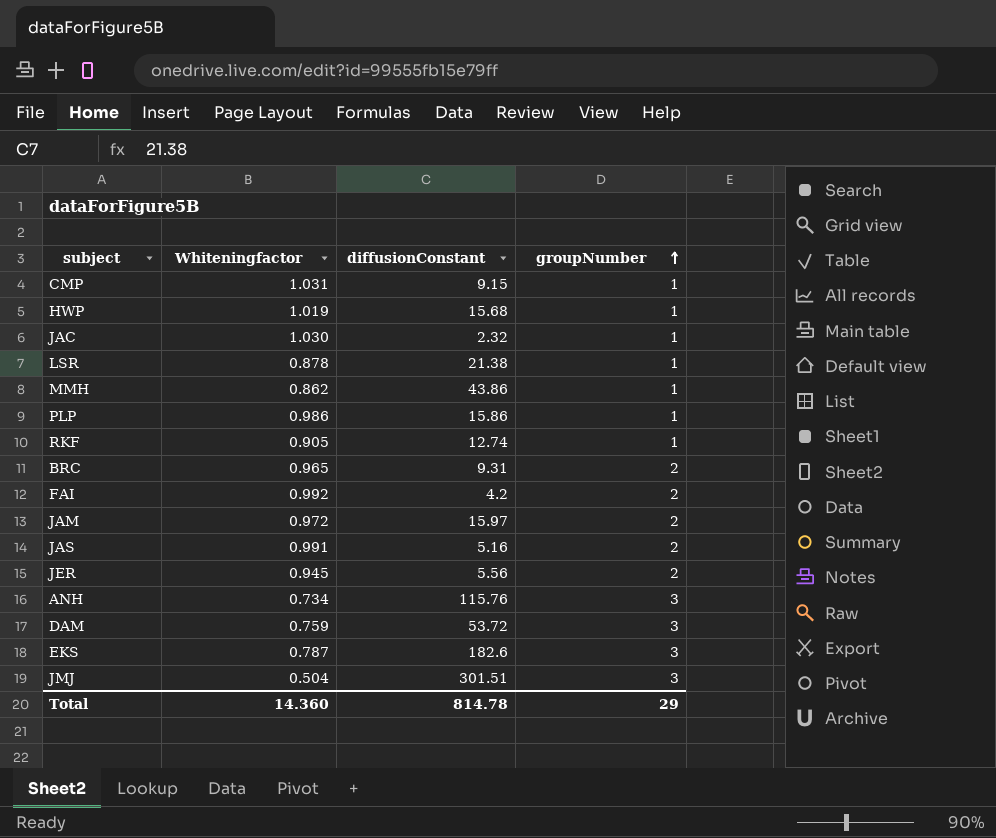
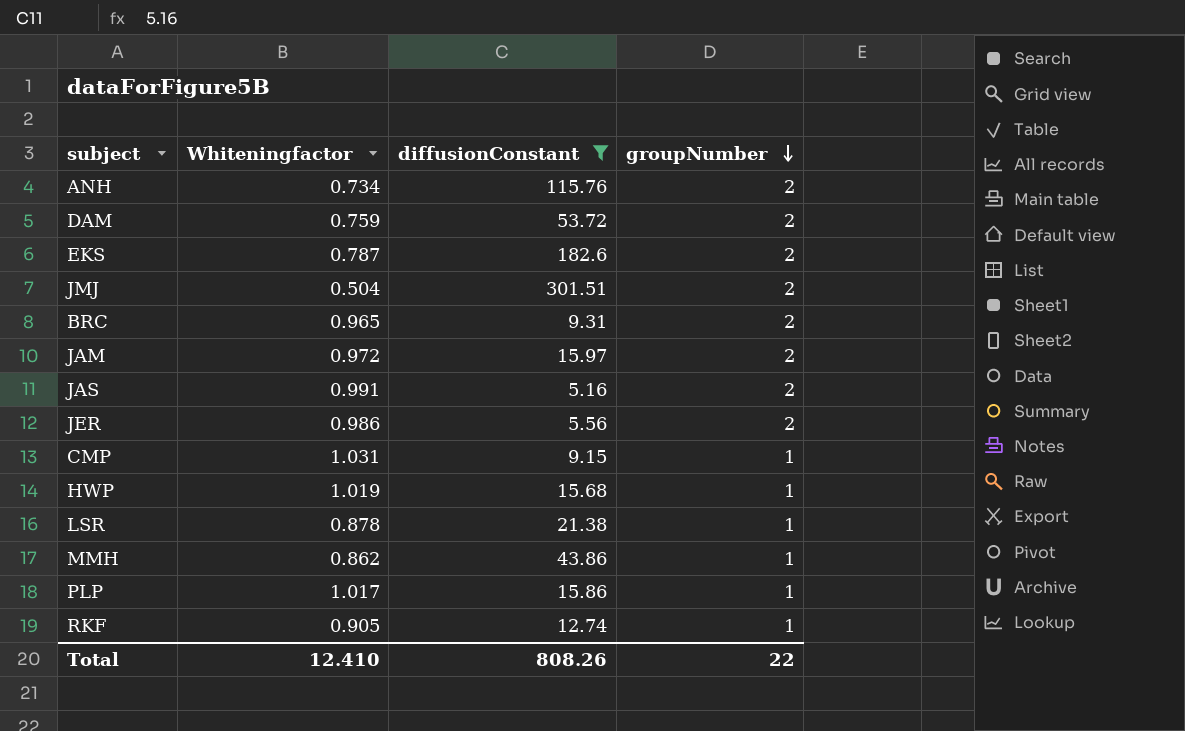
filter: none -> diffusionConstant >= 5.16
row order: groupNumber ascending -> groupNumber descending
ANH | groupNumber: 3 -> 2
DAM | groupNumber: 3 -> 2
EKS | groupNumber: 3 -> 2
JMJ | groupNumber: 3 -> 2
JER | Whiteningfactor: 0.945 -> 0.986
PLP | Whiteningfactor: 0.986 -> 1.017
Total | Whiteningfactor: 14.360 -> 12.410
Total | diffusionConstant: 814.78 -> 808.26
Total | groupNumber: 29 -> 22

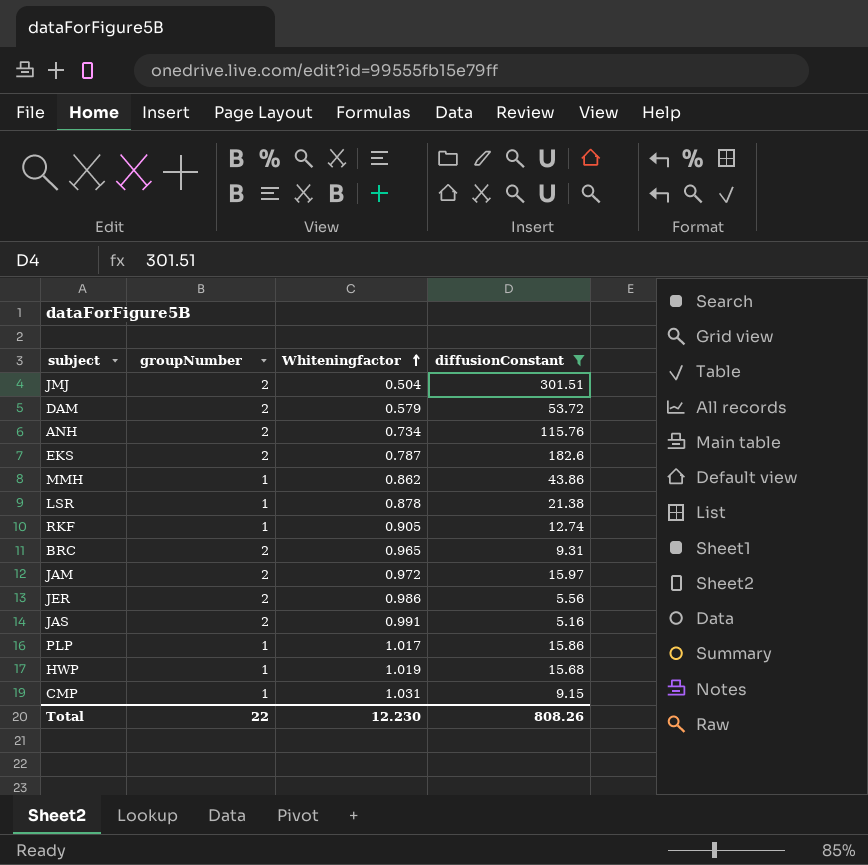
row order: groupNumber descending -> Whiteningfactor ascending
column groupNumber | position: 4 -> 2
DAM | Whiteningfactor: 0.759 -> 0.579
Total | Whiteningfactor: 12.410 -> 12.230

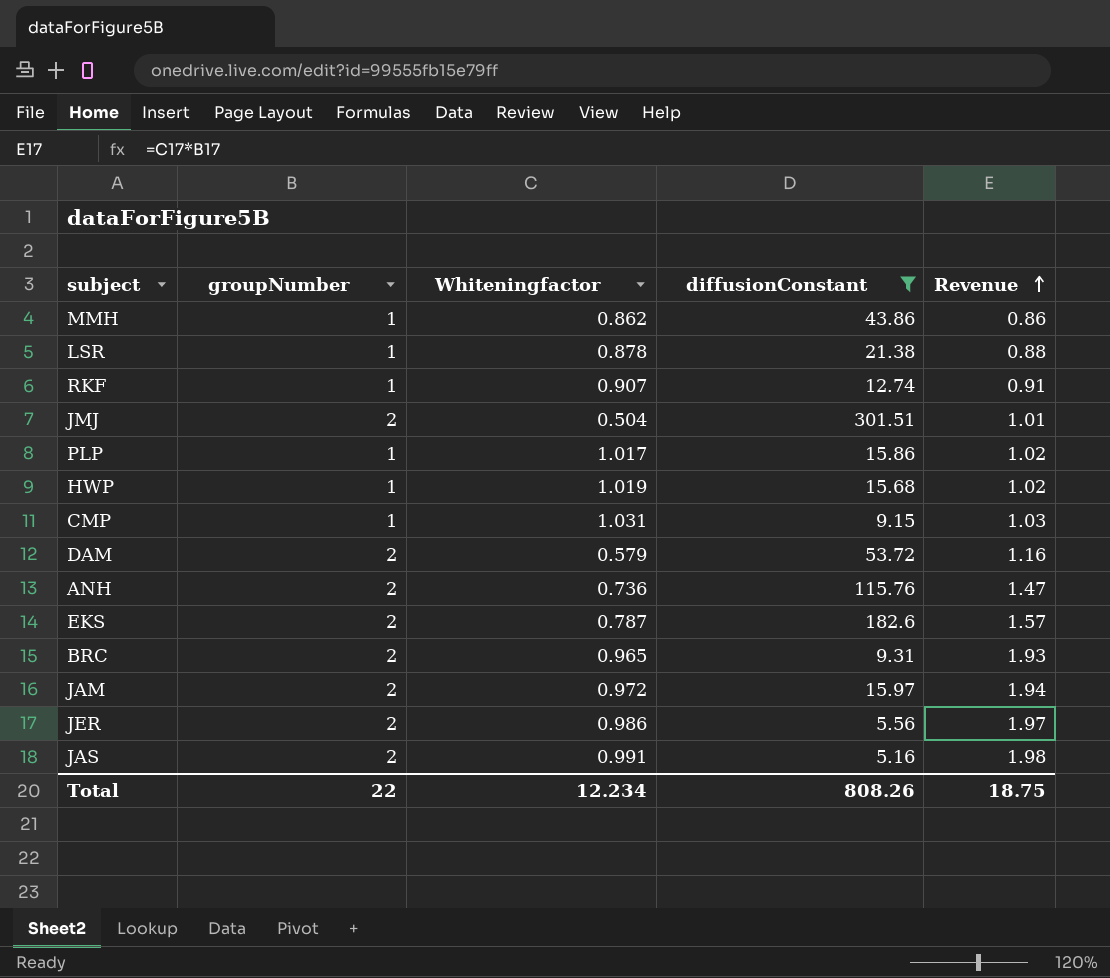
row order: Whiteningfactor ascending -> Revenue ascending
column Revenue | formula: none -> [groupNumber] * [Whiteningfactor]
RKF | Whiteningfactor: 0.905 -> 0.907
ANH | Whiteningfactor: 0.734 -> 0.736
Total | Whiteningfactor: 12.230 -> 12.234

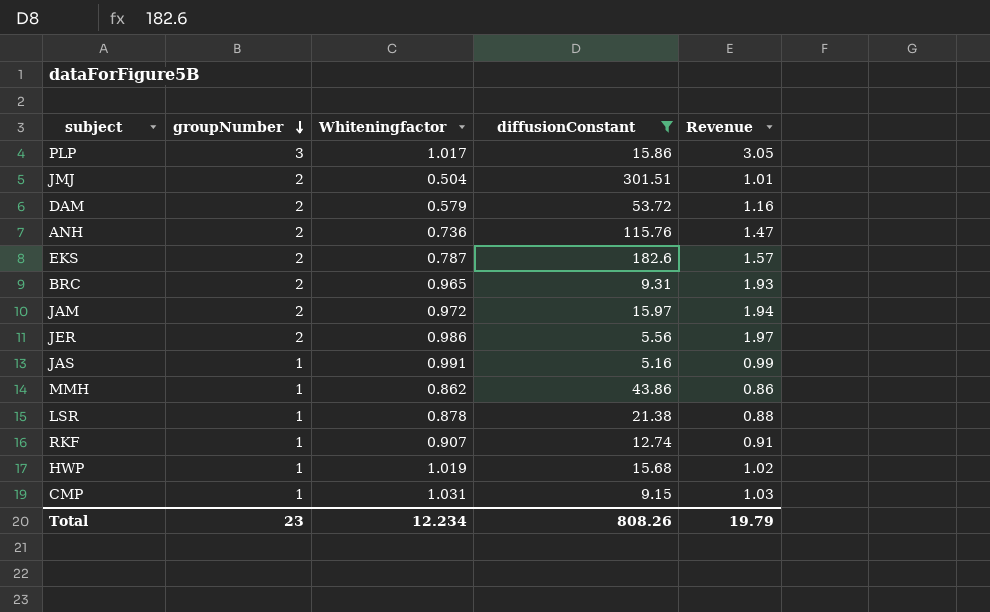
row order: Revenue ascending -> groupNumber descending
PLP | groupNumber: 1 -> 3
PLP | Revenue: 1.02 -> 3.05
JAS | groupNumber: 2 -> 1
JAS | Revenue: 1.98 -> 0.99
Total | groupNumber: 22 -> 23
Total | Revenue: 18.75 -> 19.79

